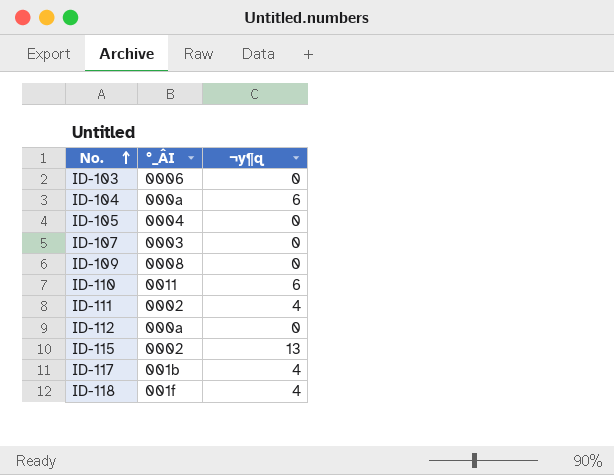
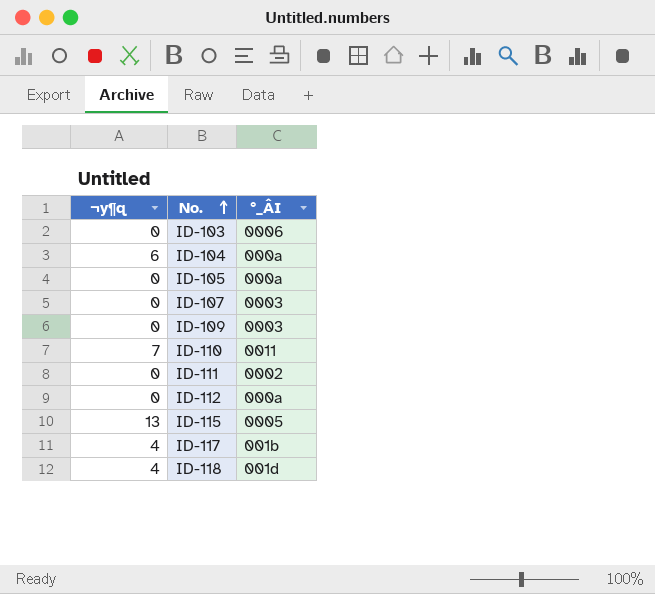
column ¬y¶q | position: 3 -> 1
ID-105 | °_ÂI: 0004 -> 000a
ID-109 | °_ÂI: 0008 -> 0003
ID-110 | ¬y¶q: 6 -> 7
ID-111 | ¬y¶q: 4 -> 0
ID-115 | °_ÂI: 0002 -> 0005
ID-118 | °_ÂI: 001f -> 001d

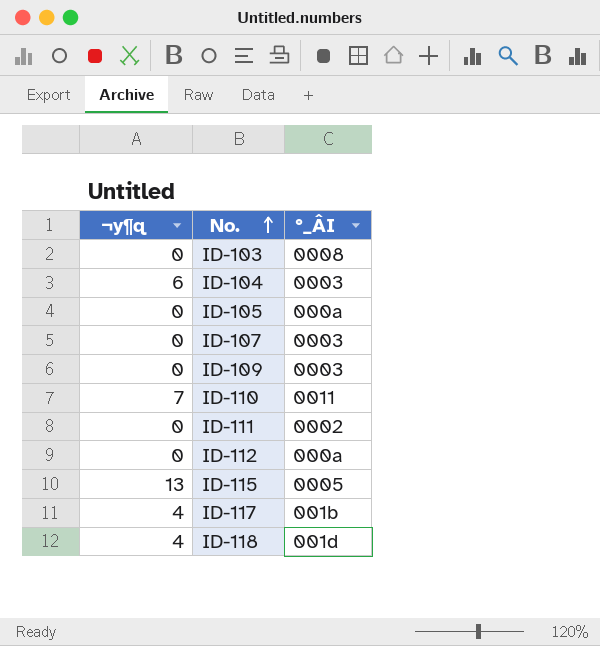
ID-103 | °_ÂI: 0006 -> 0008
ID-104 | °_ÂI: 000a -> 0003

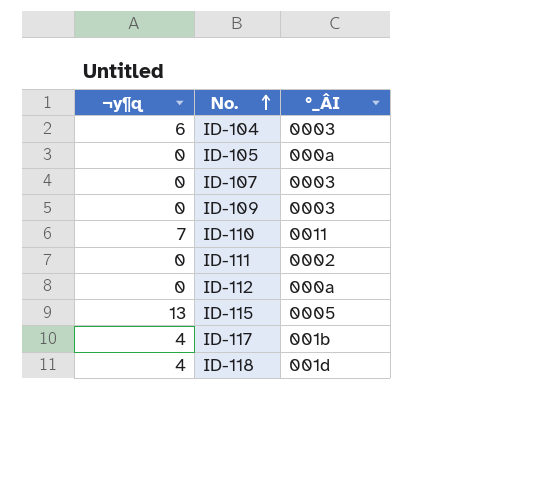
row ID-103: 0 | 0008 -> none

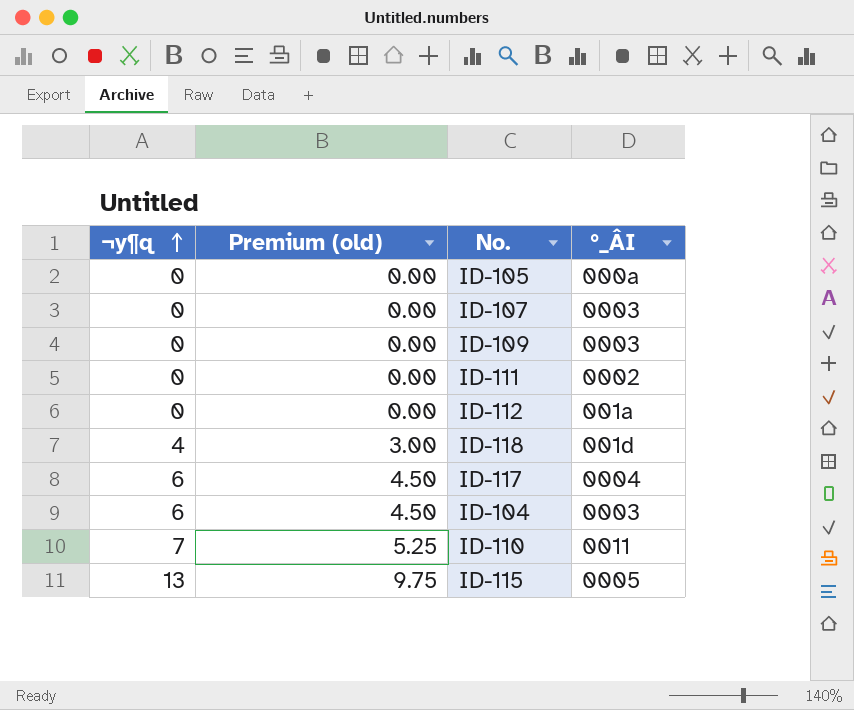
row order: No. ascending -> ¬y¶q ascending
column Premium (old) | formula: none -> [¬y¶q] * 0.75
ID-112 | °_ÂI: 000a -> 001a
ID-117 | ¬y¶q: 4 -> 6
ID-117 | °_ÂI: 001b -> 0004

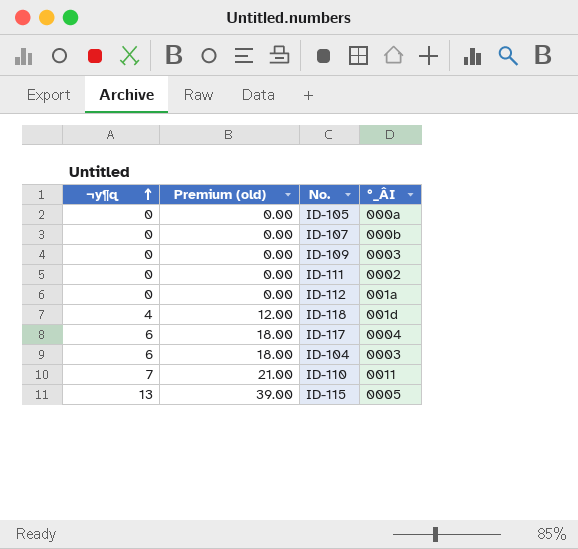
column Premium (old) | formula: [¬y¶q] * 0.75 -> [¬y¶q] * 3
ID-107 | °_ÂI: 0003 -> 000b

